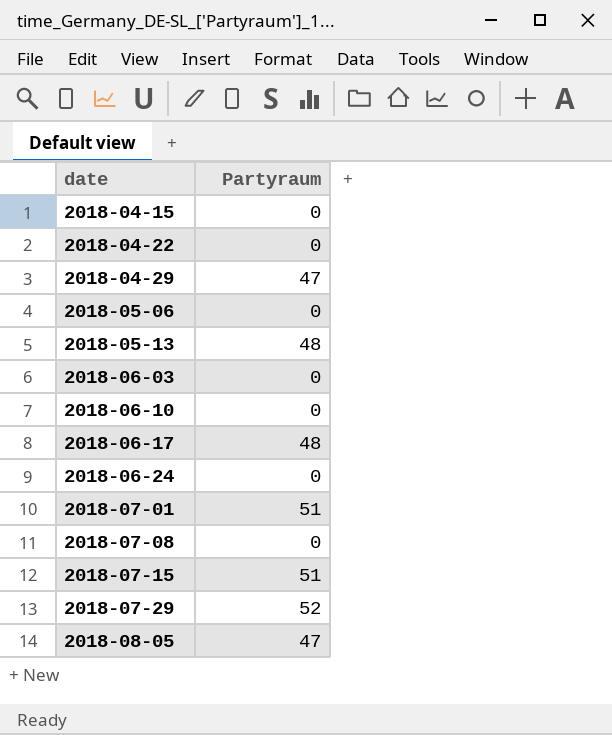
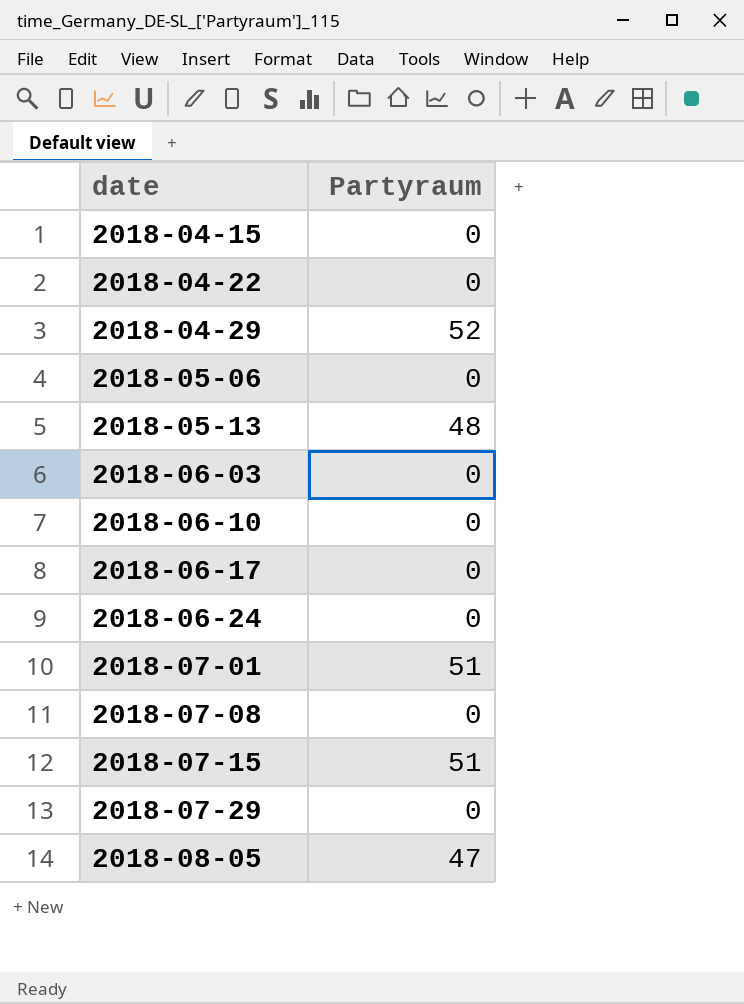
2018-04-29 | Partyraum: 47 -> 52
2018-06-17 | Partyraum: 48 -> 0
2018-07-29 | Partyraum: 52 -> 0

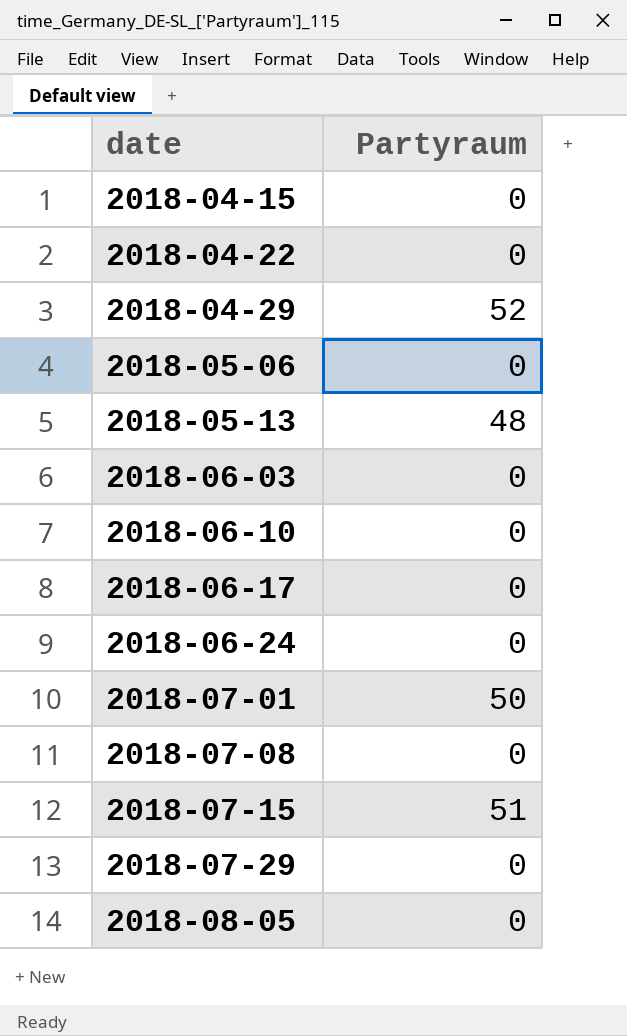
2018-07-01 | Partyraum: 51 -> 50
2018-08-05 | Partyraum: 47 -> 0

